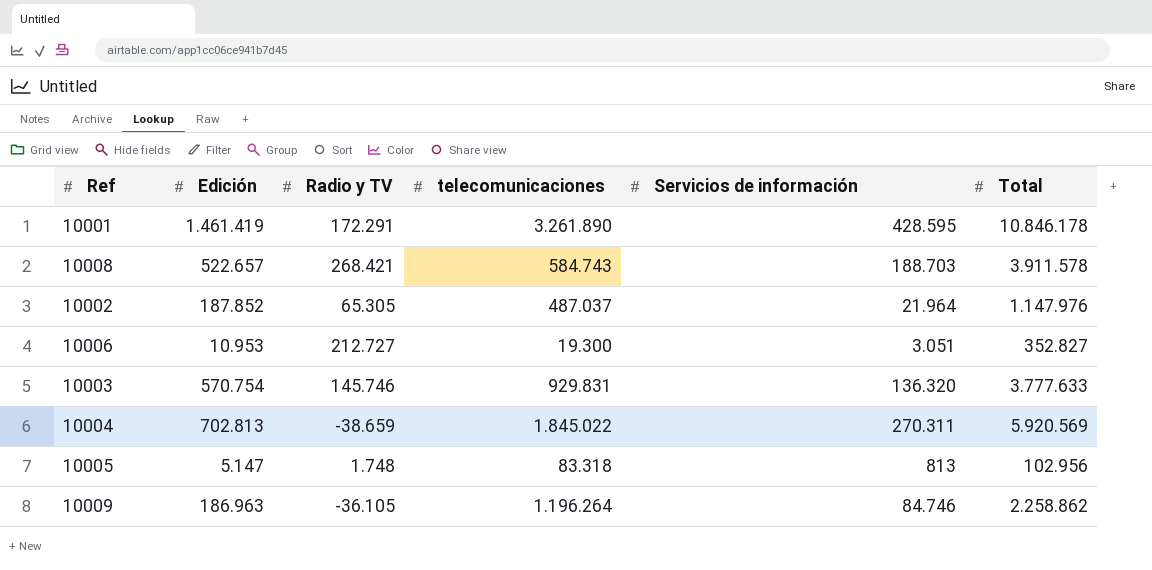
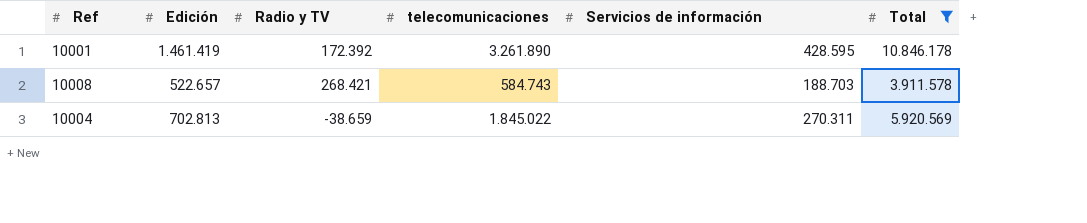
filter: none -> Total >= 3.911.578
10001 | Radio y TV: 172.291 -> 172.392

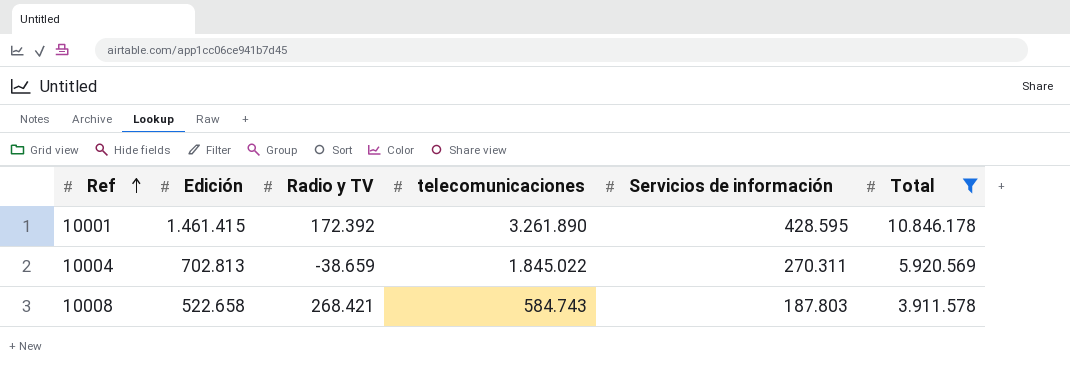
row order: none -> Ref ascending
10001 | Edición: 1.461.419 -> 1.461.415
10008 | Edición: 522.657 -> 522.658
10008 | Servicios de información: 188.703 -> 187.803

